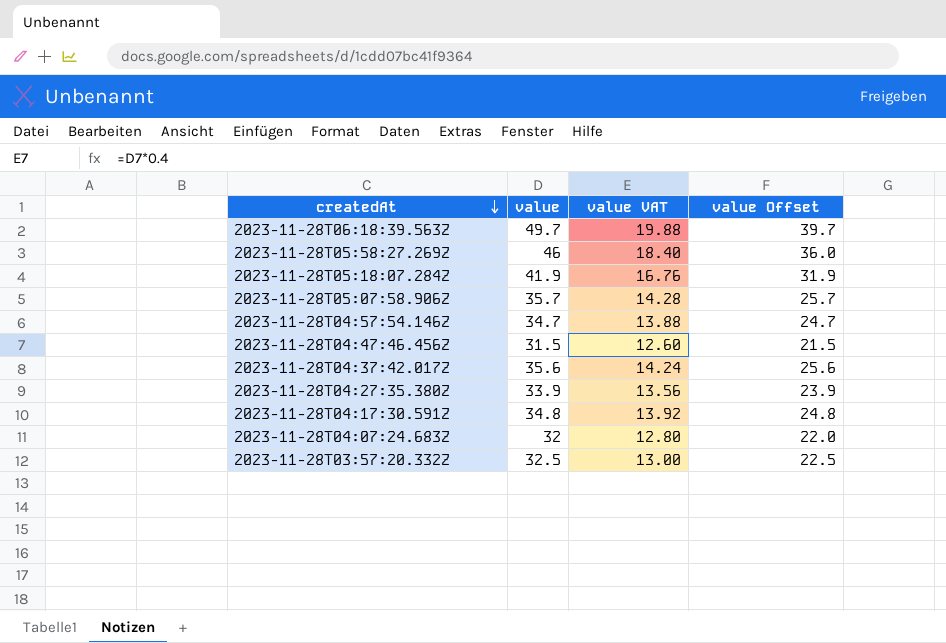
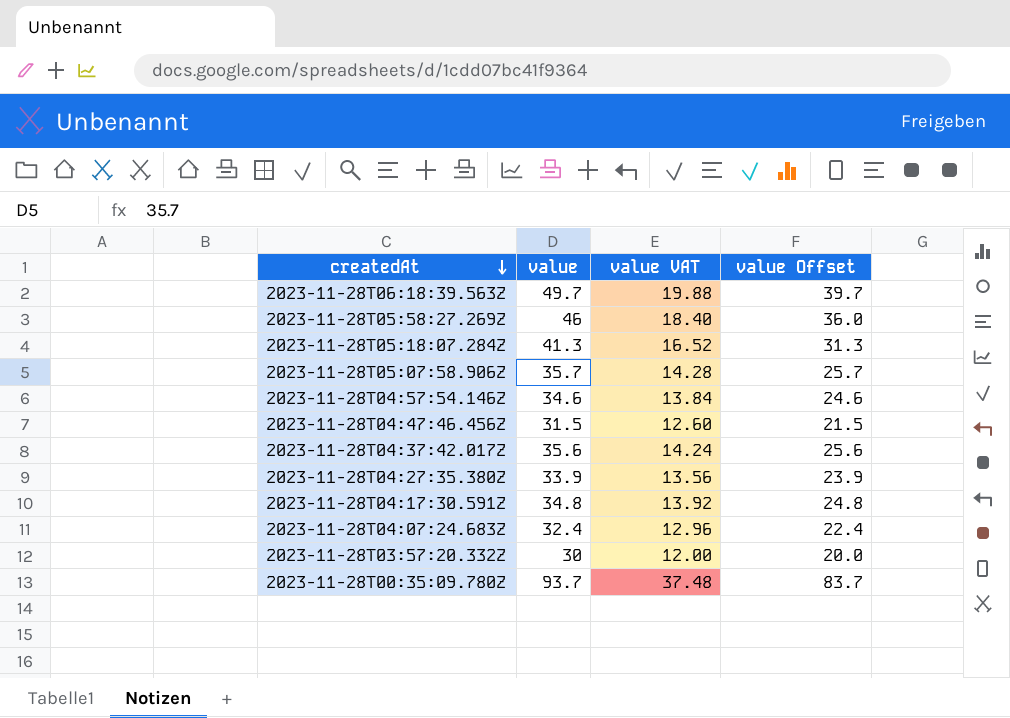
2023-11-28T05:18:07.284Z | value: 41.9 -> 41.3
2023-11-28T05:18:07.284Z | value VAT: 16.76 -> 16.52
2023-11-28T05:18:07.284Z | value Offset: 31.9 -> 31.3
2023-11-28T04:57:54.146Z | value: 34.7 -> 34.6
2023-11-28T04:57:54.146Z | value VAT: 13.88 -> 13.84
2023-11-28T04:57:54.146Z | value Offset: 24.7 -> 24.6
2023-11-28T04:07:24.683Z | value: 32 -> 32.4
2023-11-28T04:07:24.683Z | value VAT: 12.80 -> 12.96
2023-11-28T04:07:24.683Z | value Offset: 22.0 -> 22.4
2023-11-28T03:57:20.332Z | value: 32.5 -> 30
2023-11-28T03:57:20.332Z | value VAT: 13.00 -> 12.00
2023-11-28T03:57:20.332Z | value Offset: 22.5 -> 20.0
row 2023-11-28T00:35:09.780Z: none -> 93.7 | 37.48 | 83.7

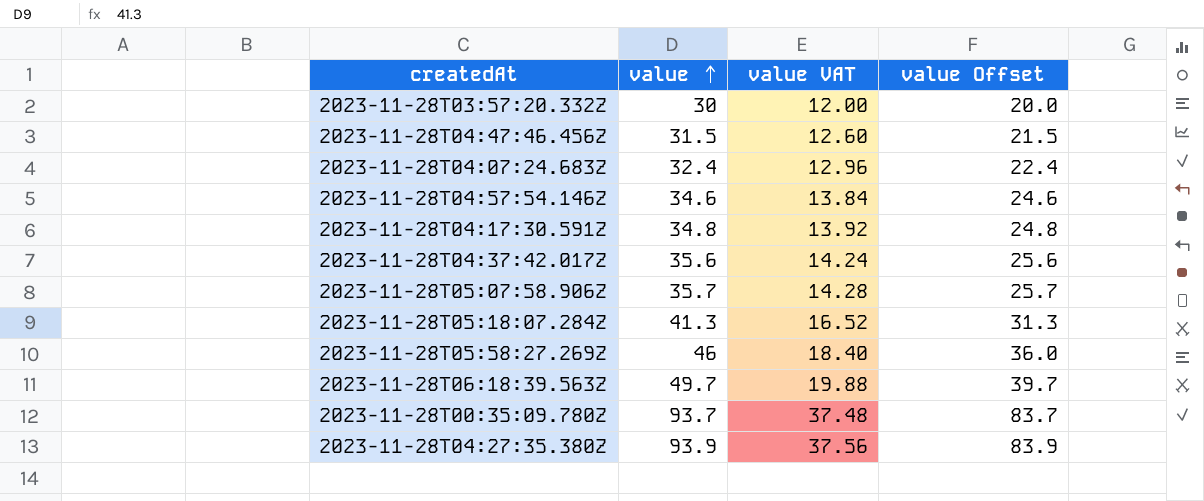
row order: createdAt descending -> value ascending
2023-11-28T04:27:35.380Z | value: 33.9 -> 93.9
2023-11-28T04:27:35.380Z | value VAT: 13.56 -> 37.56
2023-11-28T04:27:35.380Z | value Offset: 23.9 -> 83.9

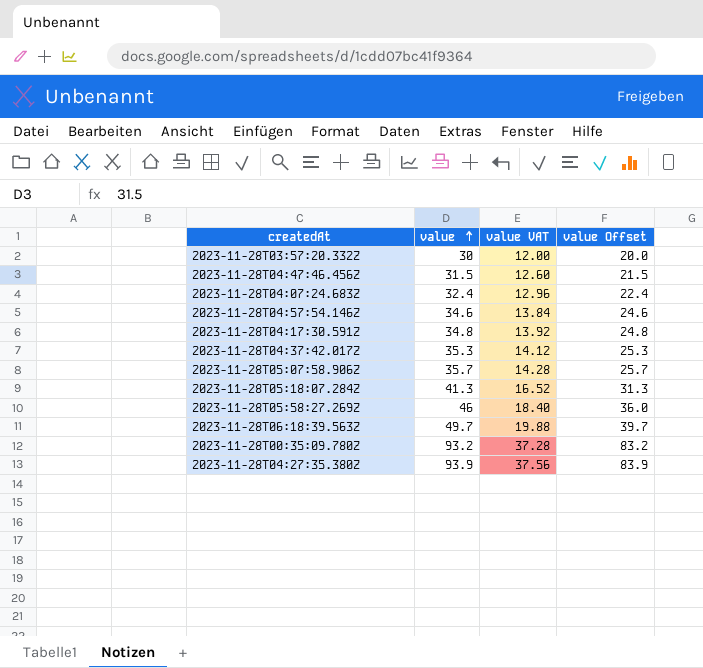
2023-11-28T04:37:42.017Z | value: 35.6 -> 35.3
2023-11-28T04:37:42.017Z | value VAT: 14.24 -> 14.12
2023-11-28T04:37:42.017Z | value Offset: 25.6 -> 25.3
2023-11-28T00:35:09.780Z | value: 93.7 -> 93.2
2023-11-28T00:35:09.780Z | value VAT: 37.48 -> 37.28
2023-11-28T00:35:09.780Z | value Offset: 83.7 -> 83.2

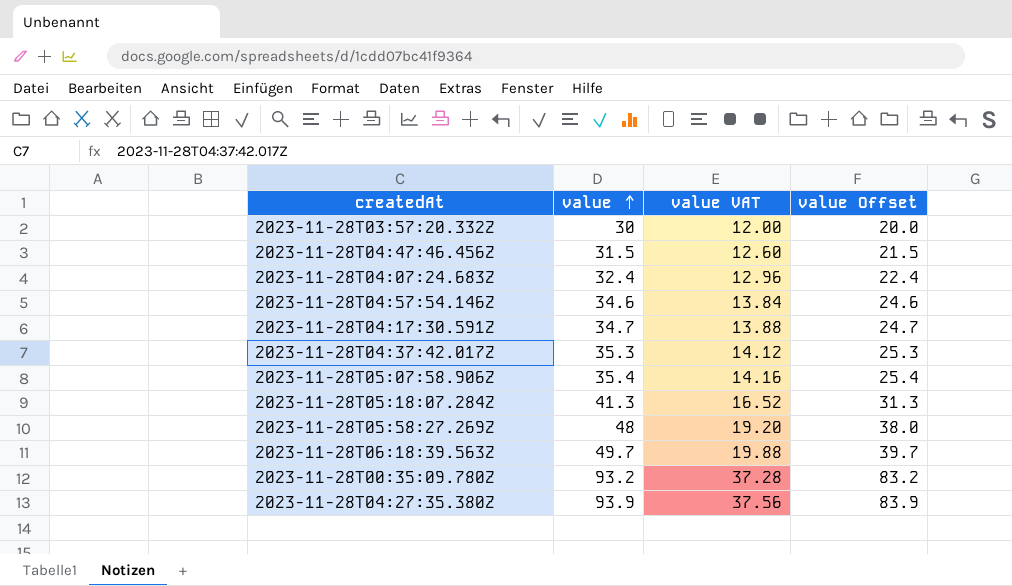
2023-11-28T04:17:30.591Z | value: 34.8 -> 34.7
2023-11-28T04:17:30.591Z | value VAT: 13.92 -> 13.88
2023-11-28T04:17:30.591Z | value Offset: 24.8 -> 24.7
2023-11-28T05:07:58.906Z | value: 35.7 -> 35.4
2023-11-28T05:07:58.906Z | value VAT: 14.28 -> 14.16
2023-11-28T05:07:58.906Z | value Offset: 25.7 -> 25.4
2023-11-28T05:58:27.269Z | value: 46 -> 48
2023-11-28T05:58:27.269Z | value VAT: 18.40 -> 19.20
2023-11-28T05:58:27.269Z | value Offset: 36.0 -> 38.0

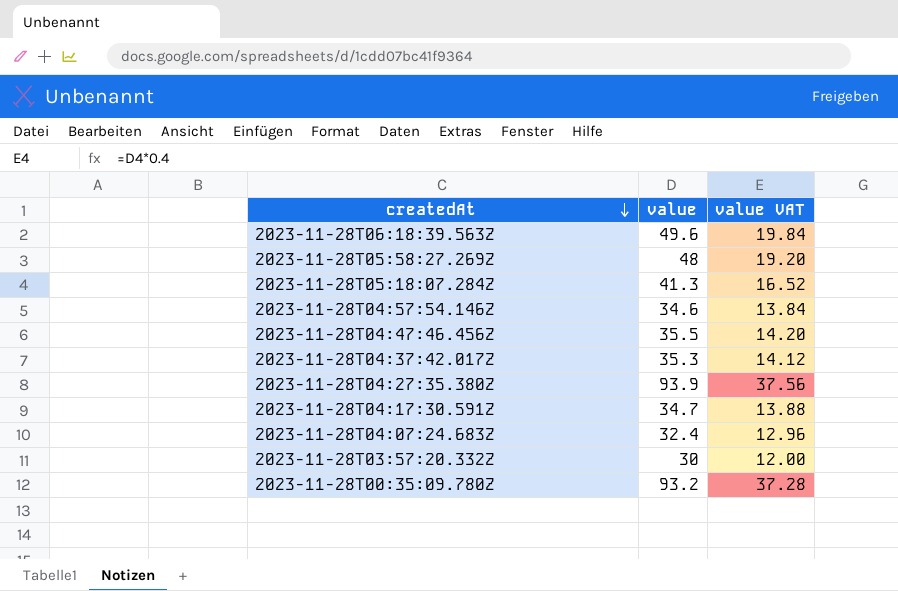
row order: value ascending -> createdAt descending
column value Offset | formula: [value] - 10 -> none
row 2023-11-28T05:07:58.906Z: 35.4 | 14.16 | 25.4 -> none
2023-11-28T06:18:39.563Z | value: 49.7 -> 49.6
2023-11-28T06:18:39.563Z | value VAT: 19.88 -> 19.84
2023-11-28T04:47:46.456Z | value: 31.5 -> 35.5
2023-11-28T04:47:46.456Z | value VAT: 12.60 -> 14.20

